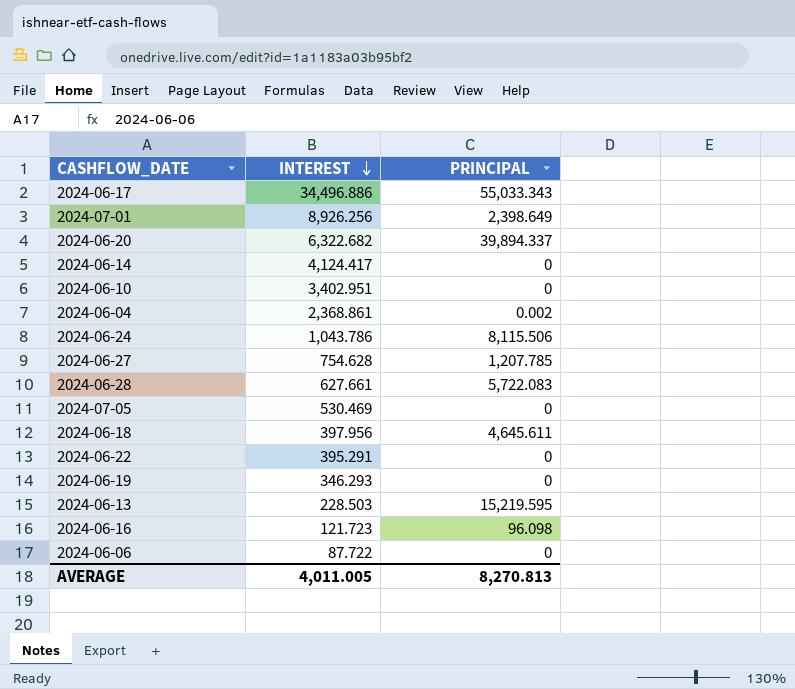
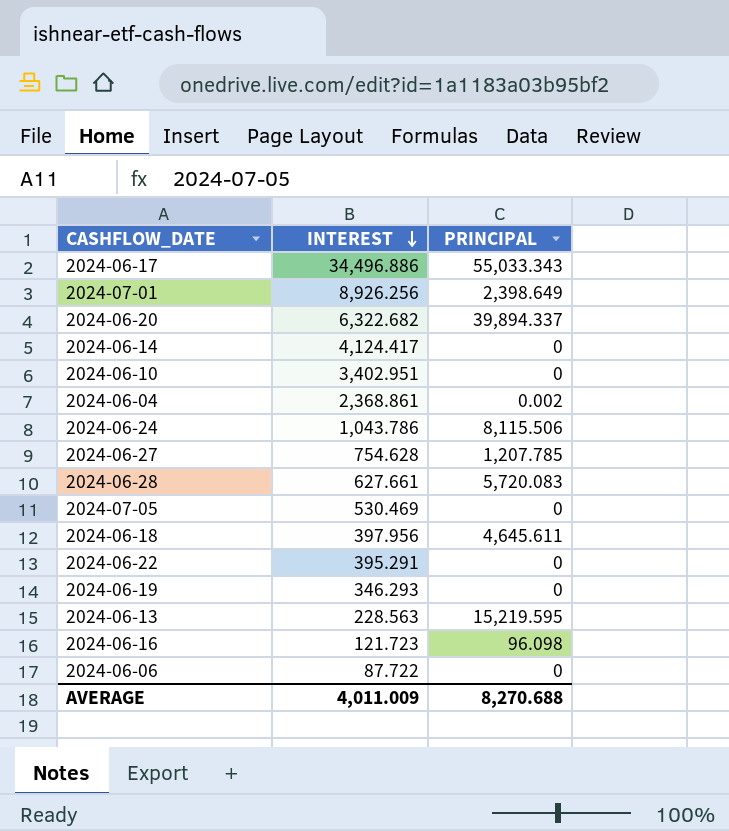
2024-06-28 | PRINCIPAL: 5,722.083 -> 5,720.083
2024-06-13 | INTEREST: 228.503 -> 228.563
AVERAGE | INTEREST: 4,011.005 -> 4,011.009
AVERAGE | PRINCIPAL: 8,270.813 -> 8,270.688

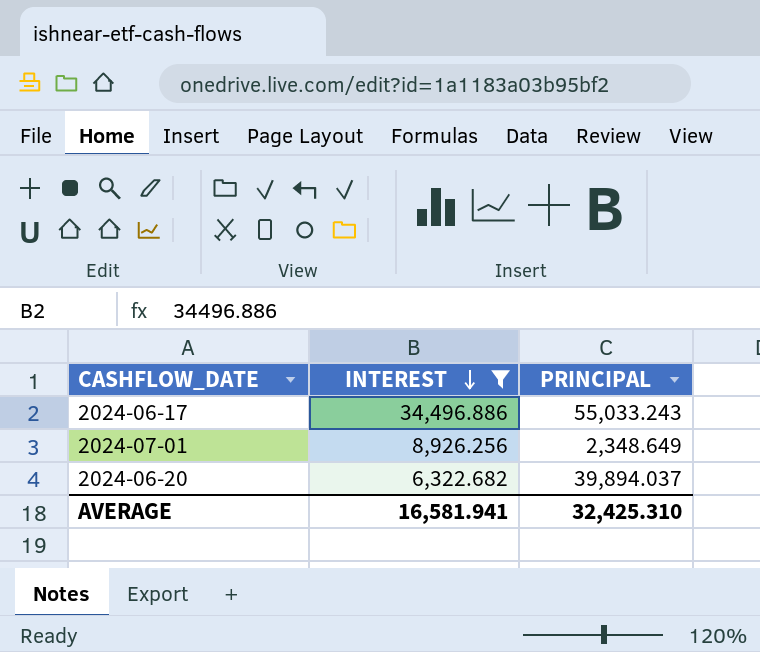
filter: none -> INTEREST >= 6,322.682
2024-06-17 | PRINCIPAL: 55,033.343 -> 55,033.243
2024-07-01 | PRINCIPAL: 2,398.649 -> 2,348.649
2024-06-20 | PRINCIPAL: 39,894.337 -> 39,894.037
AVERAGE | INTEREST: 4,011.009 -> 16,581.941
AVERAGE | PRINCIPAL: 8,270.688 -> 32,425.310

